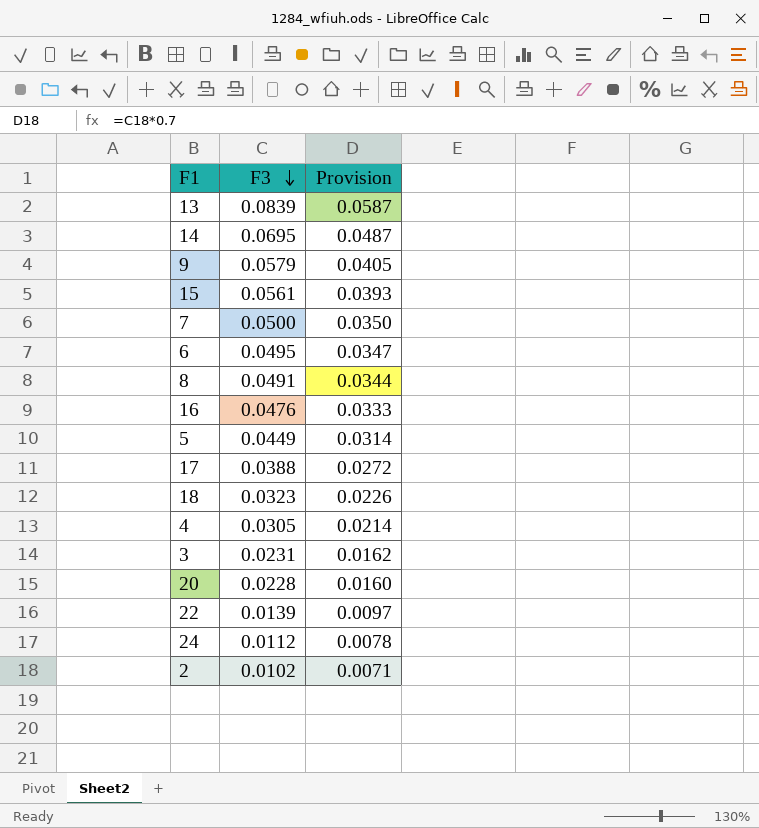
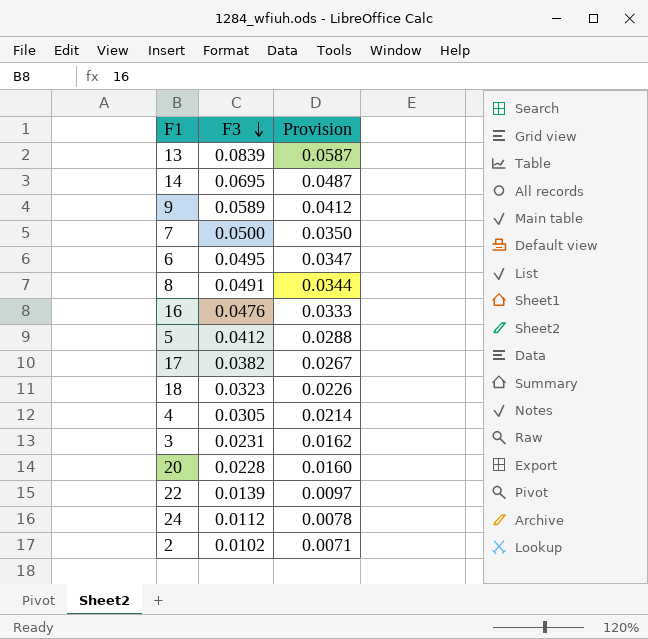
row 15: 0.0561 | 0.0393 -> none
9 | F3: 0.0579 -> 0.0589
9 | Provision: 0.0405 -> 0.0412
5 | F3: 0.0449 -> 0.0412
5 | Provision: 0.0314 -> 0.0288
17 | F3: 0.0388 -> 0.0382
17 | Provision: 0.0272 -> 0.0267

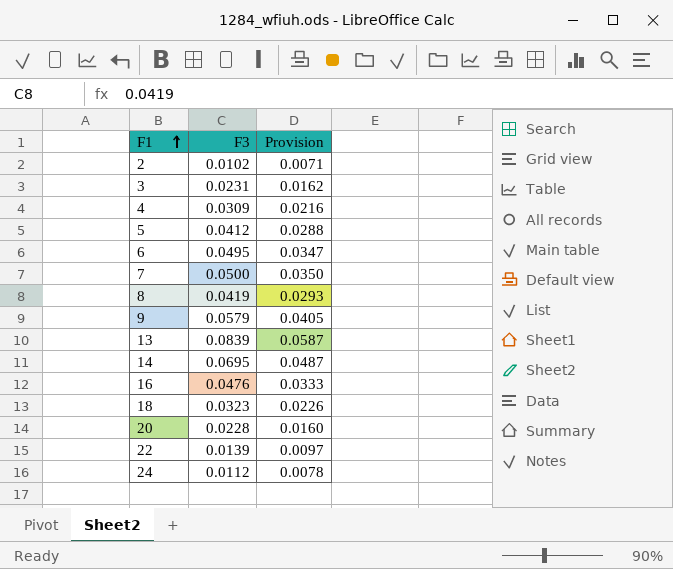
row order: F3 descending -> F1 ascending
row 17: 0.0382 | 0.0267 -> none
4 | F3: 0.0305 -> 0.0309
4 | Provision: 0.0214 -> 0.0216
8 | F3: 0.0491 -> 0.0419
8 | Provision: 0.0344 -> 0.0293
9 | F3: 0.0589 -> 0.0579
9 | Provision: 0.0412 -> 0.0405

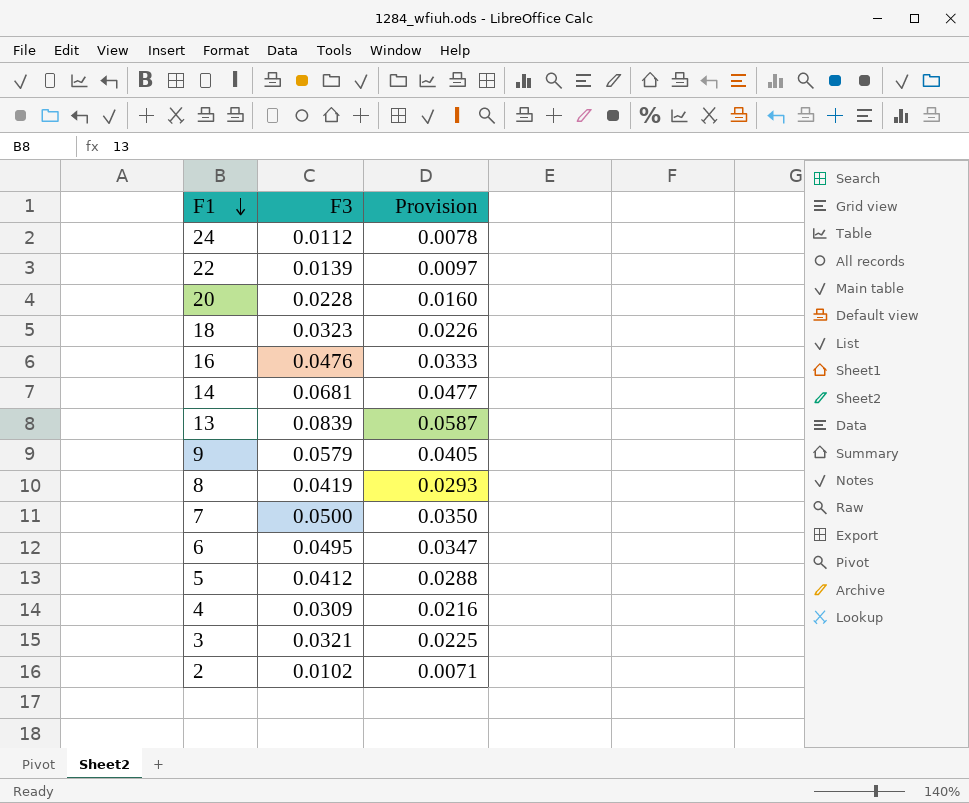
row order: F1 ascending -> F1 descending
14 | F3: 0.0695 -> 0.0681
14 | Provision: 0.0487 -> 0.0477
3 | F3: 0.0231 -> 0.0321
3 | Provision: 0.0162 -> 0.0225

